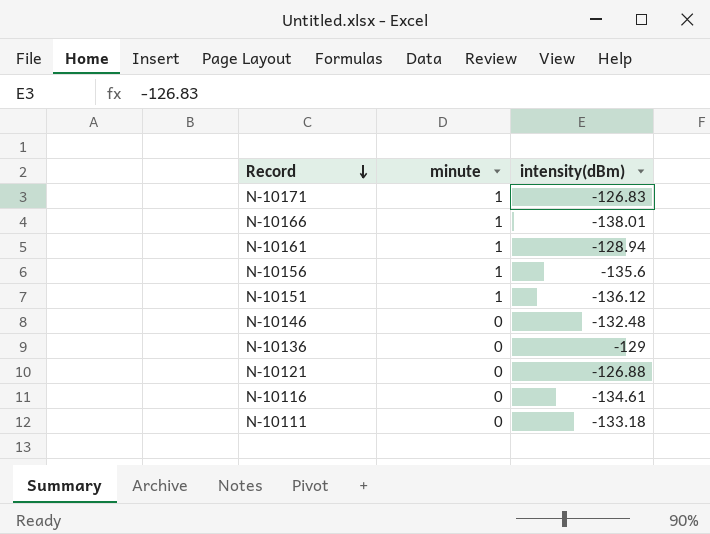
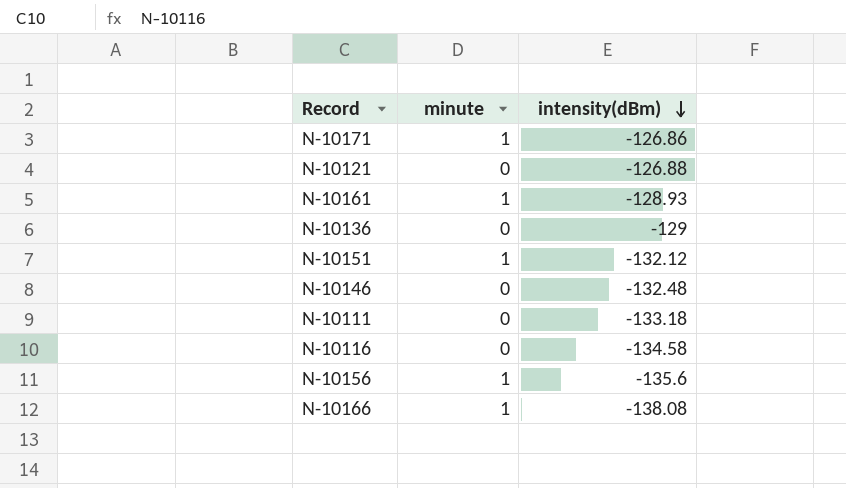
row order: Record descending -> intensity(dBm) descending
N-10171 | intensity(dBm): -126.83 -> -126.86
N-10161 | intensity(dBm): -128.94 -> -128.93
N-10151 | intensity(dBm): -136.12 -> -132.12
N-10116 | intensity(dBm): -134.61 -> -134.58
N-10166 | intensity(dBm): -138.01 -> -138.08

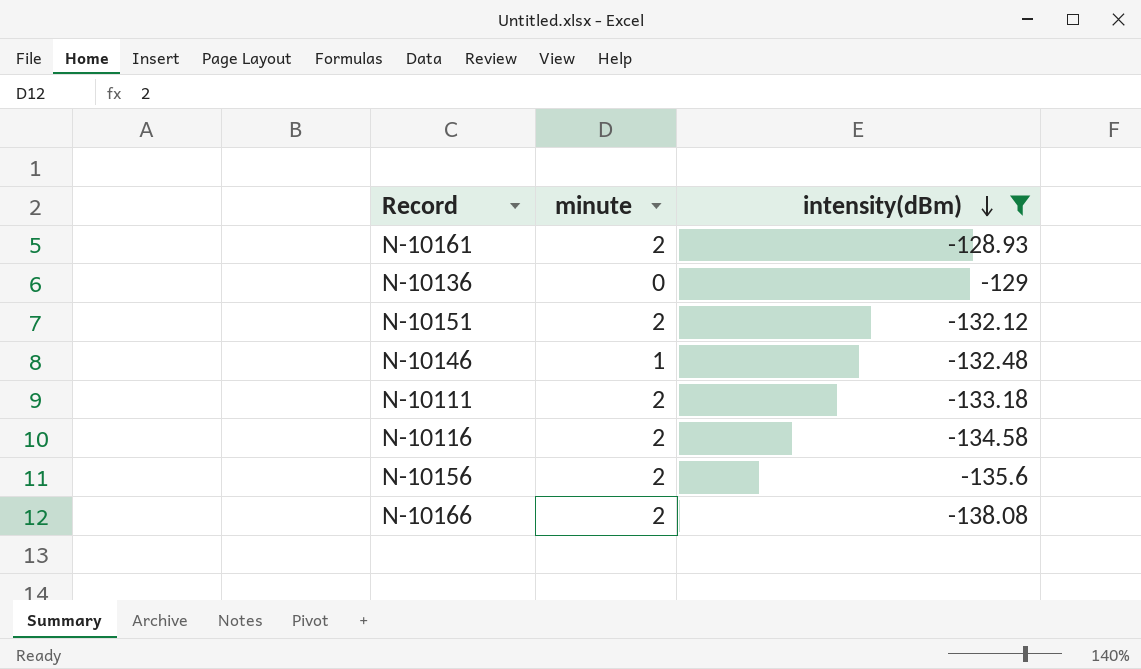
filter: none -> intensity(dBm) <= -128.93
N-10161 | minute: 1 -> 2
N-10151 | minute: 1 -> 2
N-10146 | minute: 0 -> 1
N-10111 | minute: 0 -> 2
N-10116 | minute: 0 -> 2
N-10156 | minute: 1 -> 2
N-10166 | minute: 1 -> 2

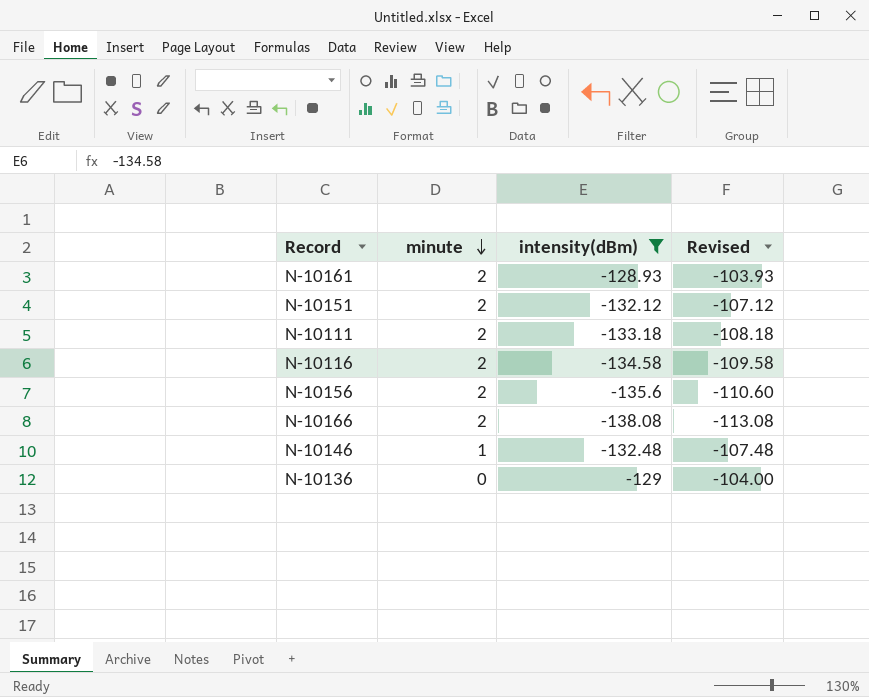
row order: intensity(dBm) descending -> minute descending
column Revised | formula: none -> [intensity(dBm)] + 25

